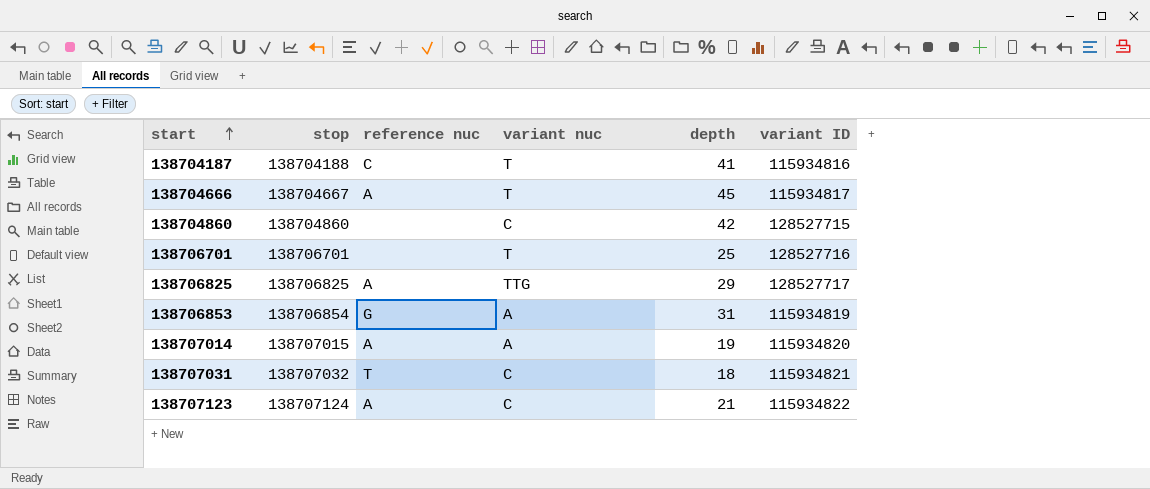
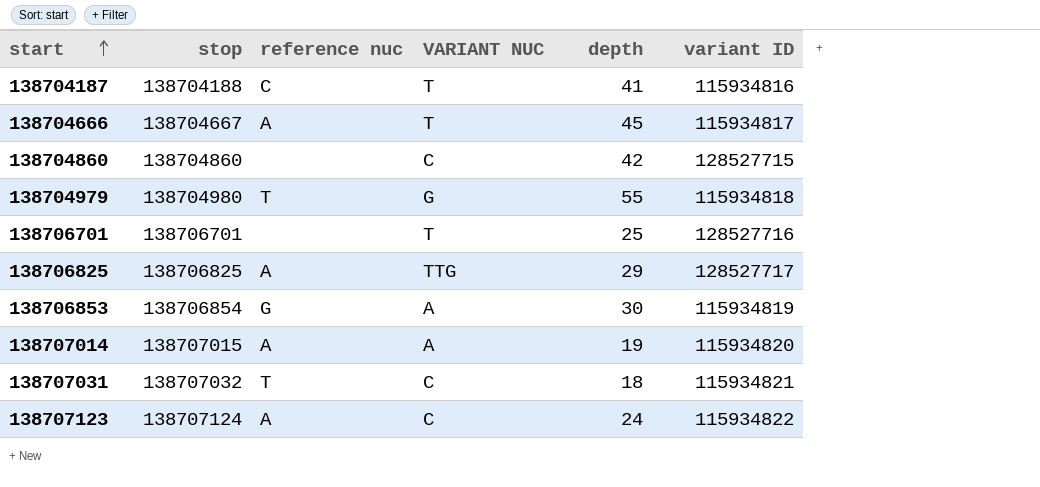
column name: variant nuc -> VARIANT NUC
row 138704979: none -> 138704980 | T | G | 55 | 115934818
138706853 | depth: 31 -> 30
138707123 | depth: 21 -> 24

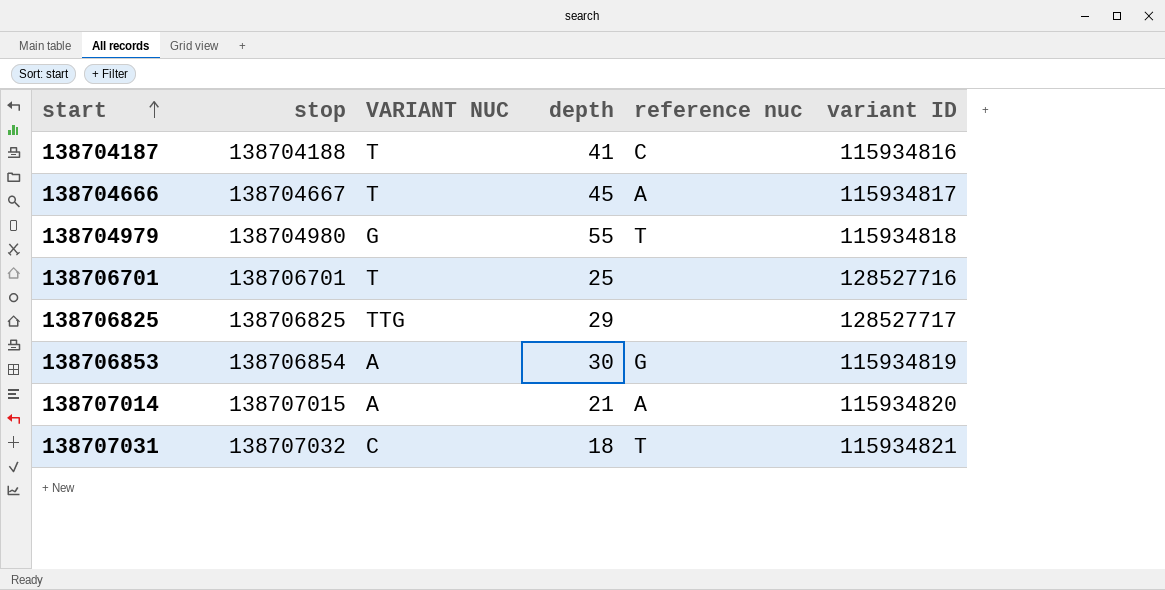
column reference nuc | position: 3 -> 5
row 138704860: 138704860 | none | C | 42 | 128527715 -> none
row 138707123: 138707124 | A | C | 24 | 115934822 -> none
138706825 | reference nuc: A -> none
138707014 | depth: 19 -> 21

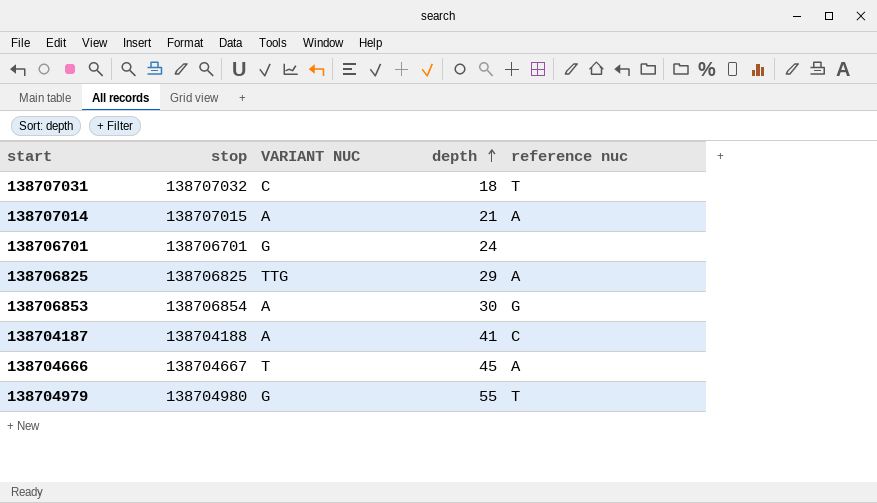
row order: start ascending -> depth ascending
column variant ID | position: 6 -> none
138706701 | VARIANT NUC: T -> G
138706701 | depth: 25 -> 24
138706825 | reference nuc: none -> A
138704187 | VARIANT NUC: T -> A

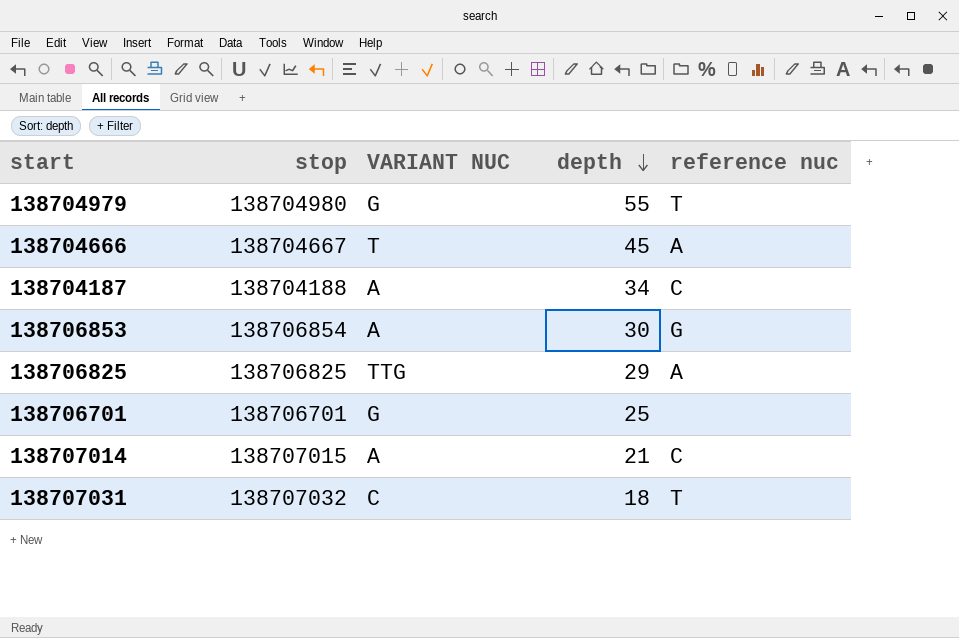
row order: depth ascending -> depth descending
138704187 | depth: 41 -> 34
138706701 | depth: 24 -> 25
138707014 | reference nuc: A -> C

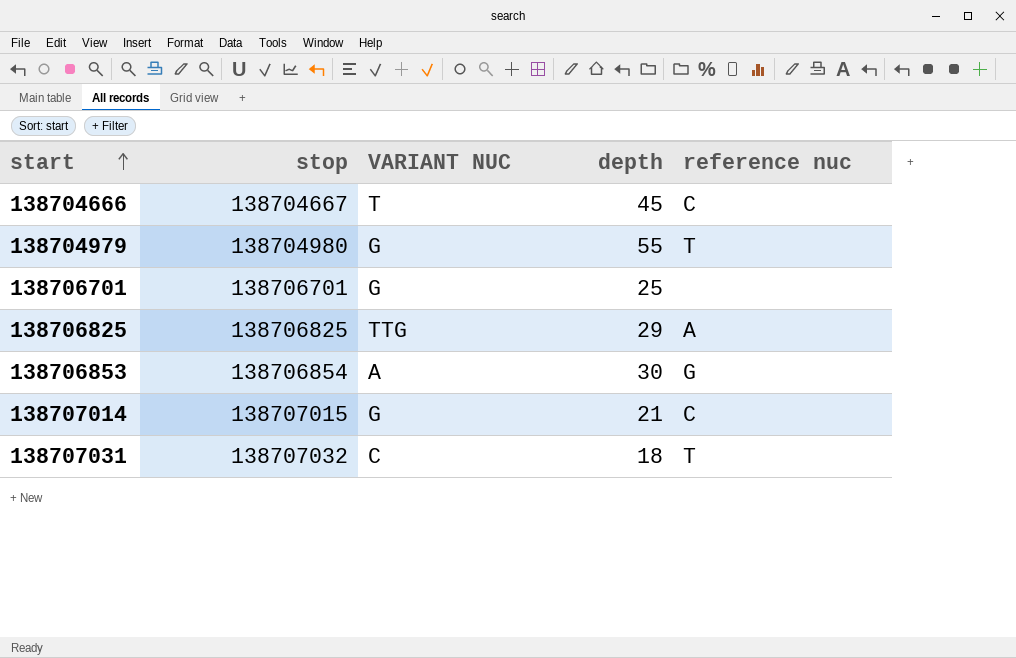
row order: depth descending -> start ascending
row 138704187: 138704188 | A | 34 | C -> none
138704666 | reference nuc: A -> C
138707014 | VARIANT NUC: A -> G

